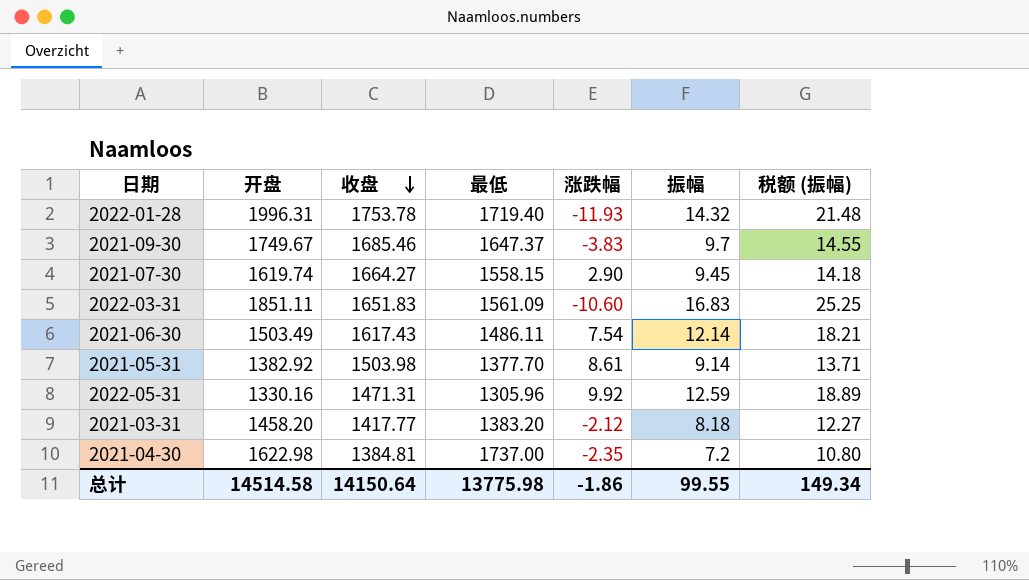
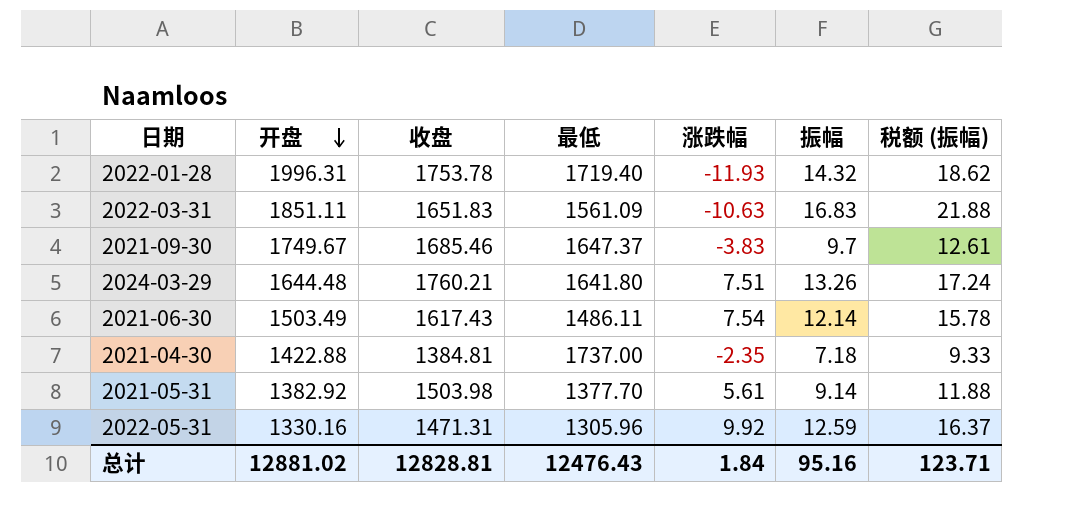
row order: 收盘 descending -> 开盘 descending
column 税额 (振幅) | formula: [振幅] * 1.5 -> [振幅] * 1.3
row 2021-07-30: 1619.74 | 1664.27 | 1558.15 | 2.90 | 9.45 | 14.18 -> none
row 2021-03-31: 1458.20 | 1417.77 | 1383.20 | -2.12 | 8.18 | 12.27 -> none
2022-03-31 | 涨跌幅: -10.60 -> -10.63
row 2024-03-29: none -> 1644.48 | 1760.21 | 1641.80 | 7.51 | 13.26 | 17.24
2021-04-30 | 开盘: 1622.98 -> 1422.88
2021-04-30 | 振幅: 7.2 -> 7.18
2021-05-31 | 涨跌幅: 8.61 -> 5.61
总计 | 开盘: 14514.58 -> 12881.02
总计 | 收盘: 14150.64 -> 12828.81
总计 | 最低: 13775.98 -> 12476.43
总计 | 涨跌幅: -1.86 -> 1.84
总计 | 振幅: 99.55 -> 95.16
总计 | 税额 (振幅): 149.34 -> 123.71

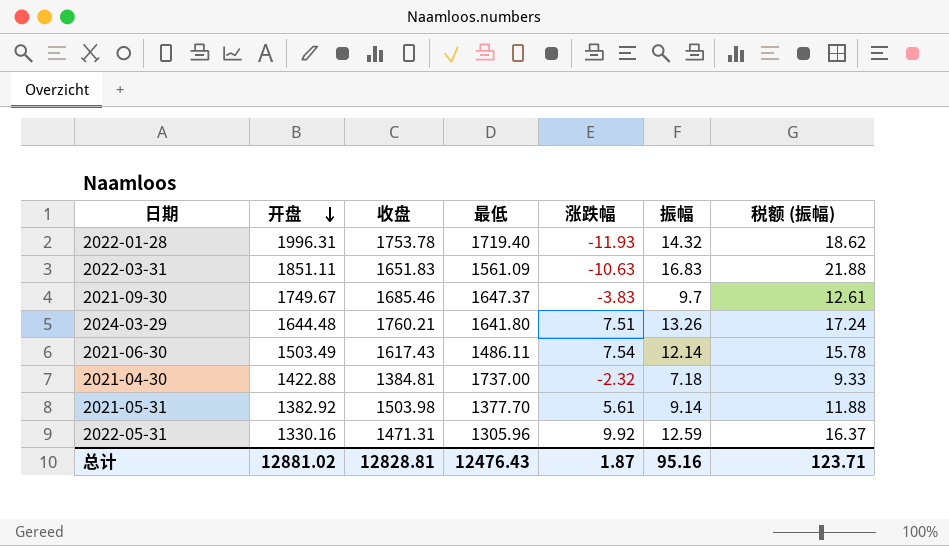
2021-04-30 | 涨跌幅: -2.35 -> -2.32
总计 | 涨跌幅: 1.84 -> 1.87

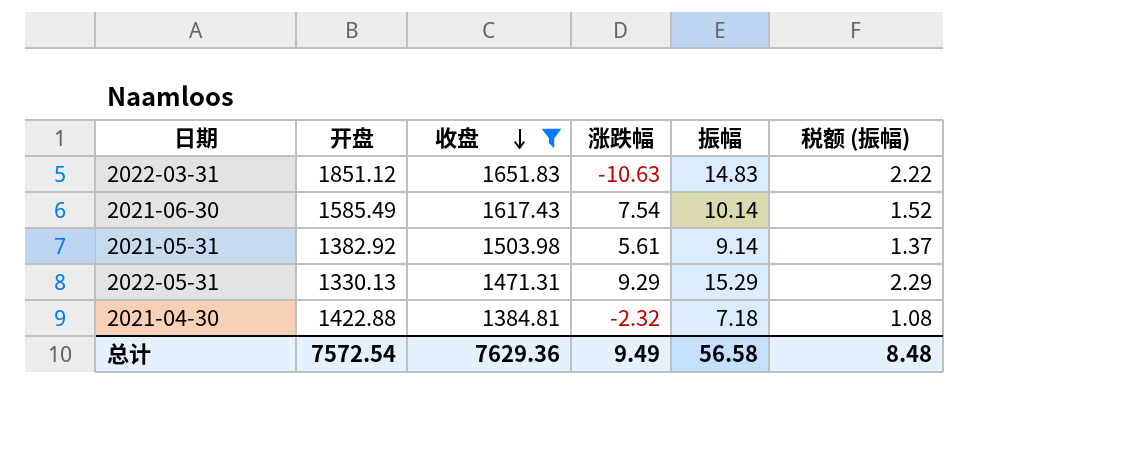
filter: none -> 收盘 <= 1651.83
row order: 开盘 descending -> 收盘 descending
column 最低 | position: 4 -> none
column 税额 (振幅) | formula: [振幅] * 1.3 -> [振幅] * 0.15
2022-03-31 | 开盘: 1851.11 -> 1851.12
2022-03-31 | 振幅: 16.83 -> 14.83
2021-06-30 | 开盘: 1503.49 -> 1585.49
2021-06-30 | 振幅: 12.14 -> 10.14
2022-05-31 | 开盘: 1330.16 -> 1330.13
2022-05-31 | 涨跌幅: 9.92 -> 9.29
2022-05-31 | 振幅: 12.59 -> 15.29
总计 | 开盘: 12881.02 -> 7572.54
总计 | 收盘: 12828.81 -> 7629.36
总计 | 涨跌幅: 1.87 -> 9.49
总计 | 振幅: 95.16 -> 56.58
总计 | 税额 (振幅): 123.71 -> 8.48

